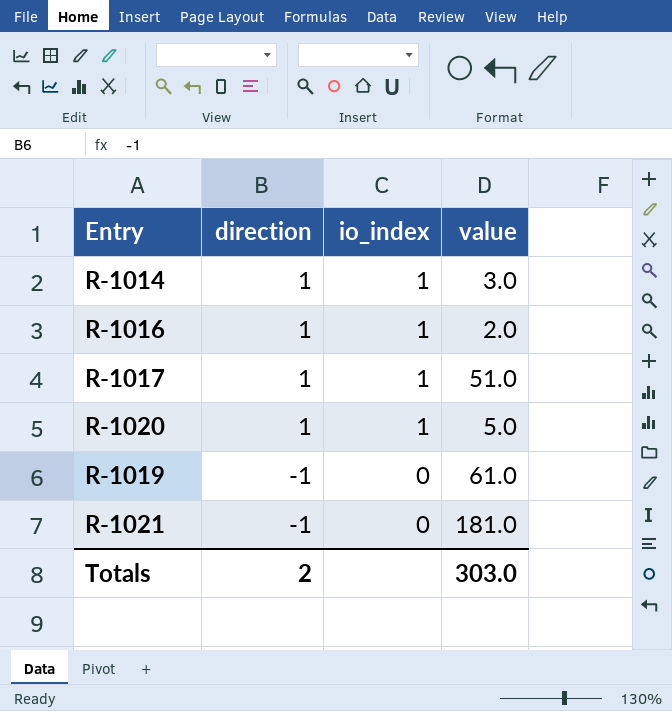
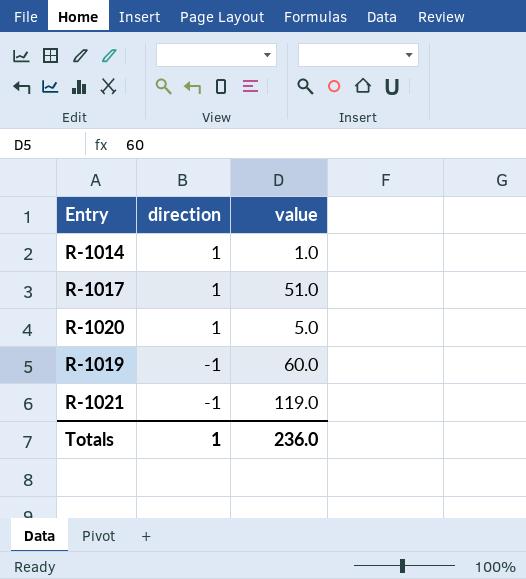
column io_index | position: 3 -> none
row R-1016: 1 | 1 | 2.0 -> none
R-1014 | value: 3.0 -> 1.0
R-1019 | value: 61.0 -> 60.0
R-1021 | value: 181.0 -> 119.0
Totals | direction: 2 -> 1
Totals | value: 303.0 -> 236.0

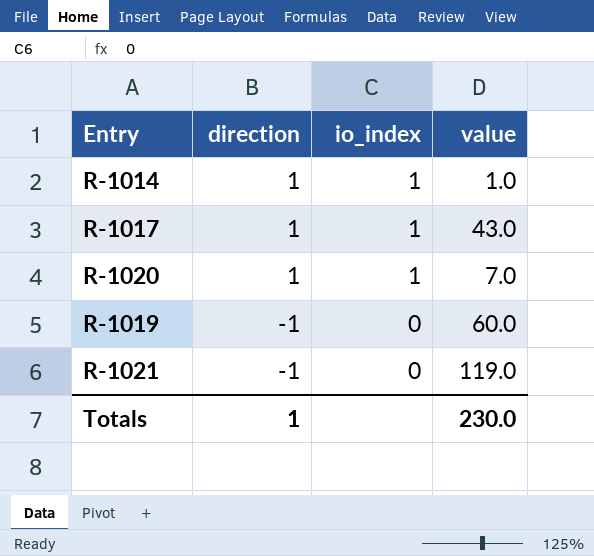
column io_index | position: none -> 3
R-1017 | value: 51.0 -> 43.0
R-1020 | value: 5.0 -> 7.0
Totals | value: 236.0 -> 230.0

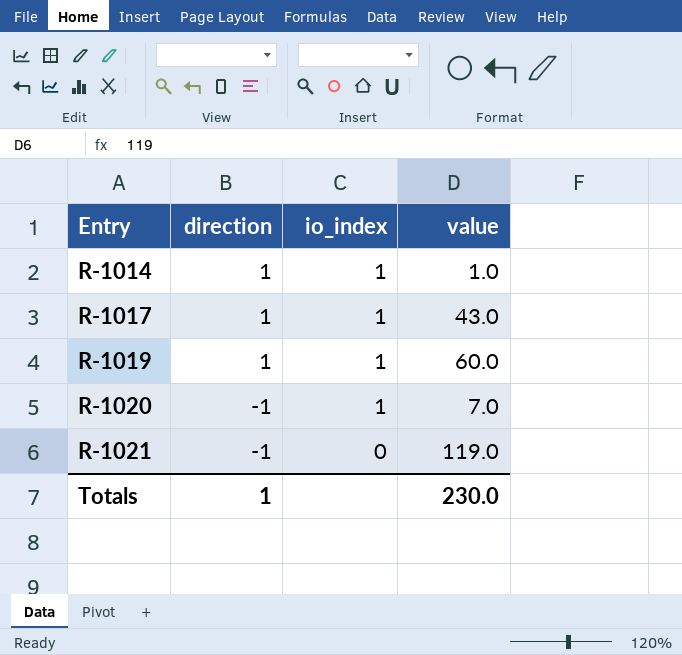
row order: direction descending -> Entry ascending
R-1019 | direction: -1 -> 1
R-1019 | io_index: 0 -> 1
R-1020 | direction: 1 -> -1

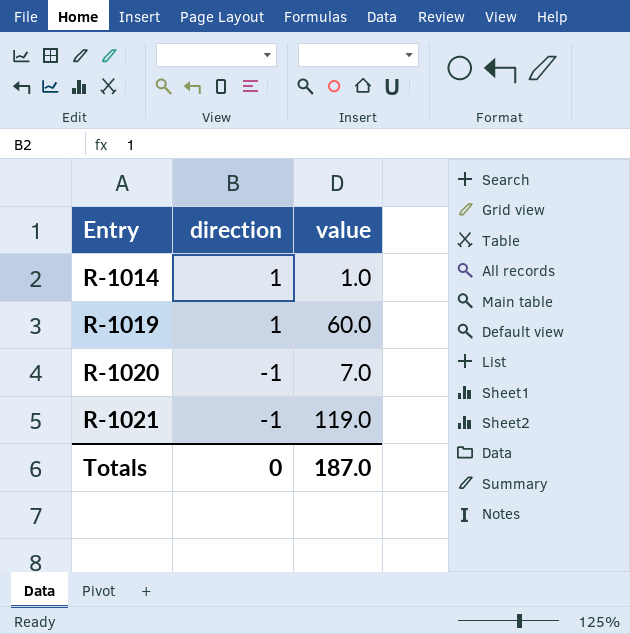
column io_index | position: 3 -> none
row R-1017: 1 | 1 | 43.0 -> none
Totals | direction: 1 -> 0
Totals | value: 230.0 -> 187.0

